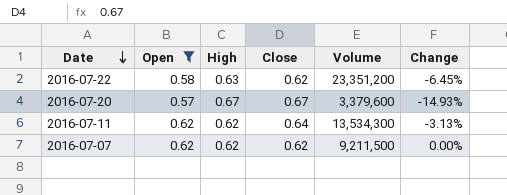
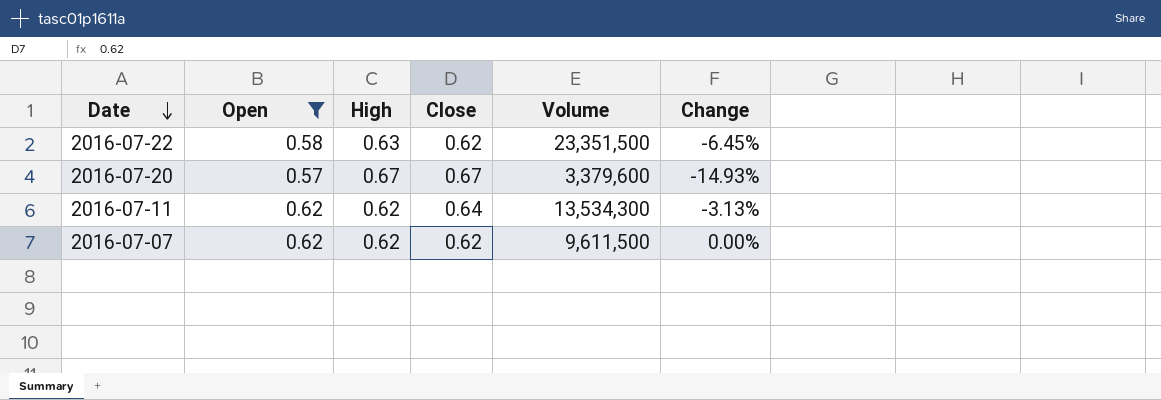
2016-07-22 | Volume: 23,351,200 -> 23,351,500
2016-07-07 | Volume: 9,211,500 -> 9,611,500

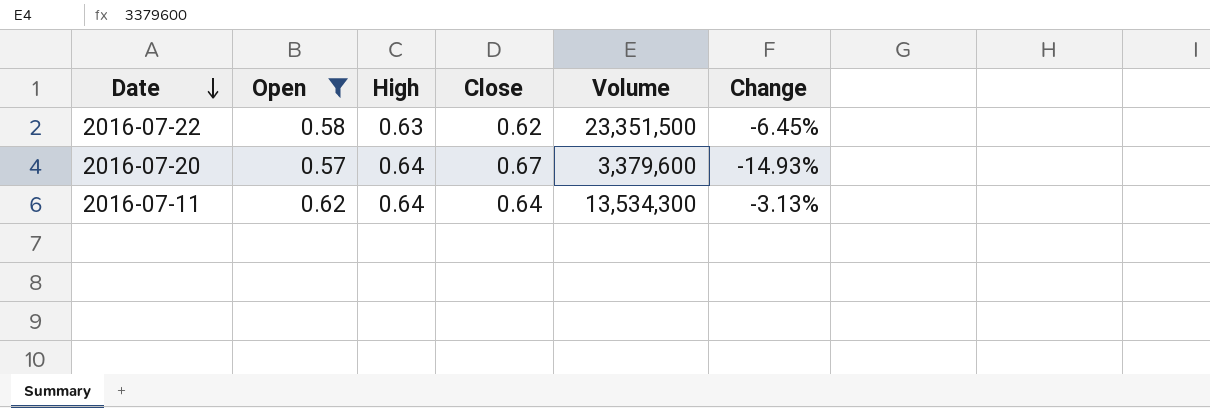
row 2016-07-07: 0.62 | 0.62 | 0.62 | 9,611,500 | 0.00% -> none
2016-07-20 | High: 0.67 -> 0.64
2016-07-11 | High: 0.62 -> 0.64

